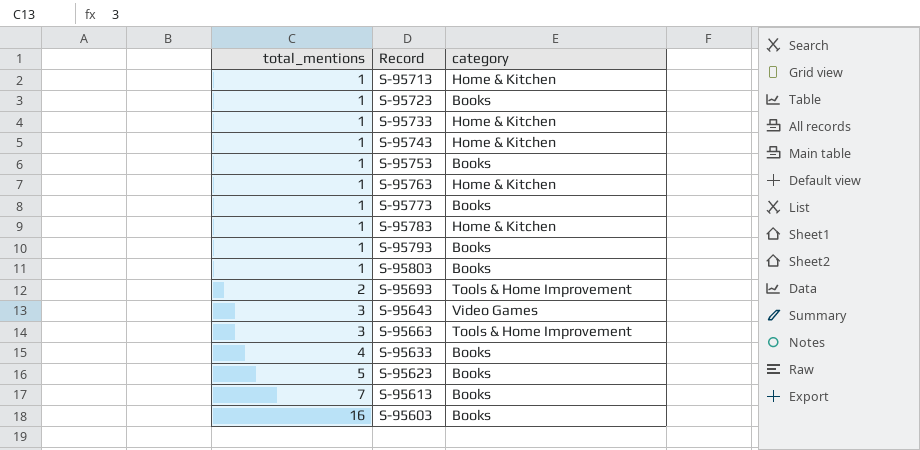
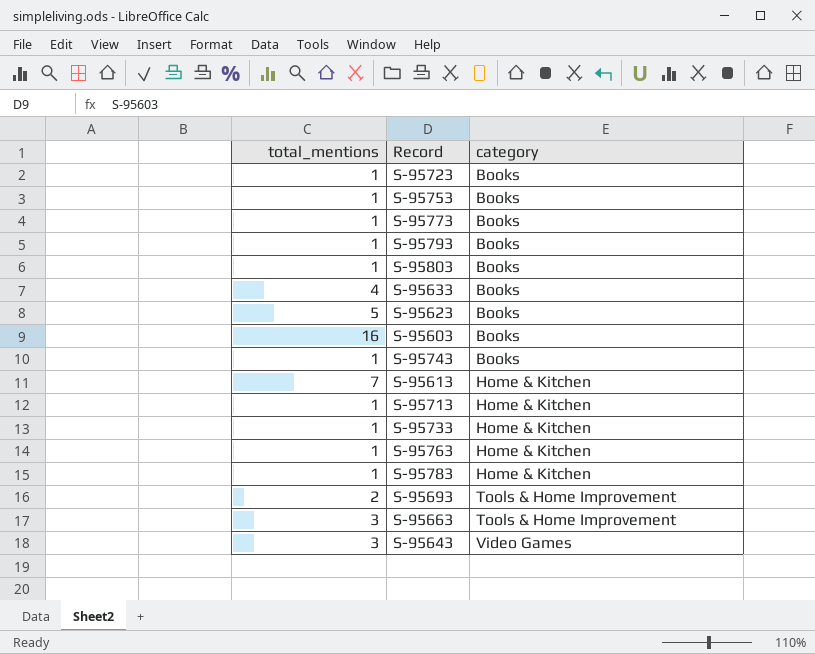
row order: total_mentions ascending -> category ascending
S-95743 | category: Home & Kitchen -> Books
S-95613 | category: Books -> Home & Kitchen

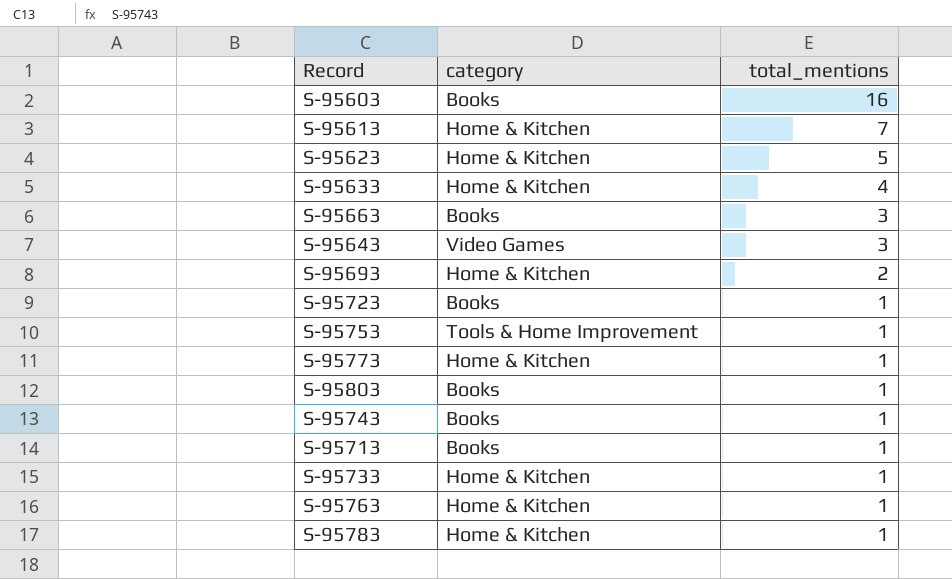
row order: category ascending -> total_mentions descending
column total_mentions | position: 1 -> 3
row S-95793: 1 | Books -> none
S-95623 | category: Books -> Home & Kitchen
S-95633 | category: Books -> Home & Kitchen
S-95663 | category: Tools & Home Improvement -> Books
S-95693 | category: Tools & Home Improvement -> Home & Kitchen
S-95753 | category: Books -> Tools & Home Improvement
S-95773 | category: Books -> Home & Kitchen
S-95713 | category: Home & Kitchen -> Books

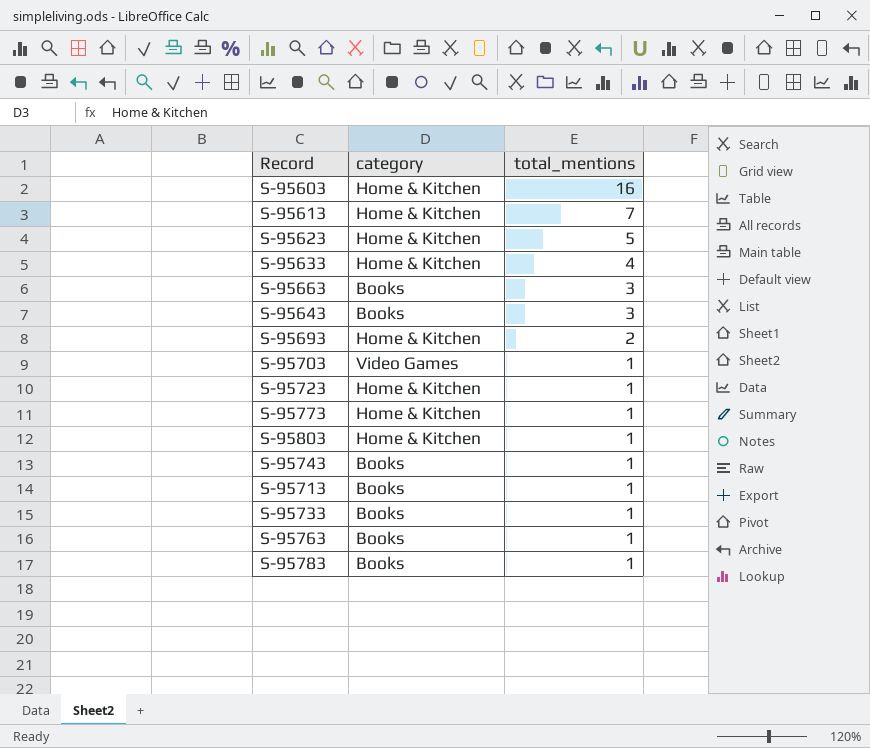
row S-95753: Tools & Home Improvement | 1 -> none
S-95603 | category: Books -> Home & Kitchen
S-95643 | category: Video Games -> Books
row S-95703: none -> Video Games | 1
S-95723 | category: Books -> Home & Kitchen
S-95803 | category: Books -> Home & Kitchen
S-95733 | category: Home & Kitchen -> Books
S-95763 | category: Home & Kitchen -> Books
S-95783 | category: Home & Kitchen -> Books

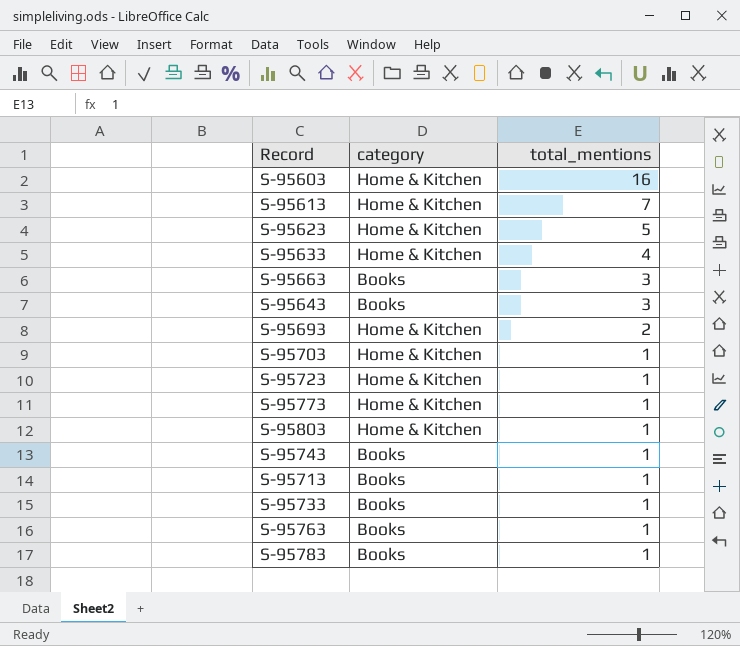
S-95703 | category: Video Games -> Home & Kitchen

